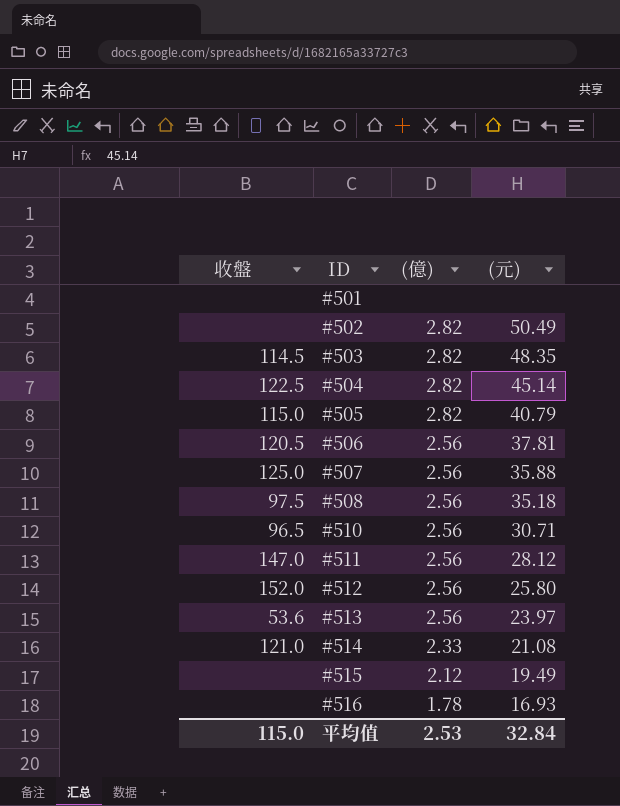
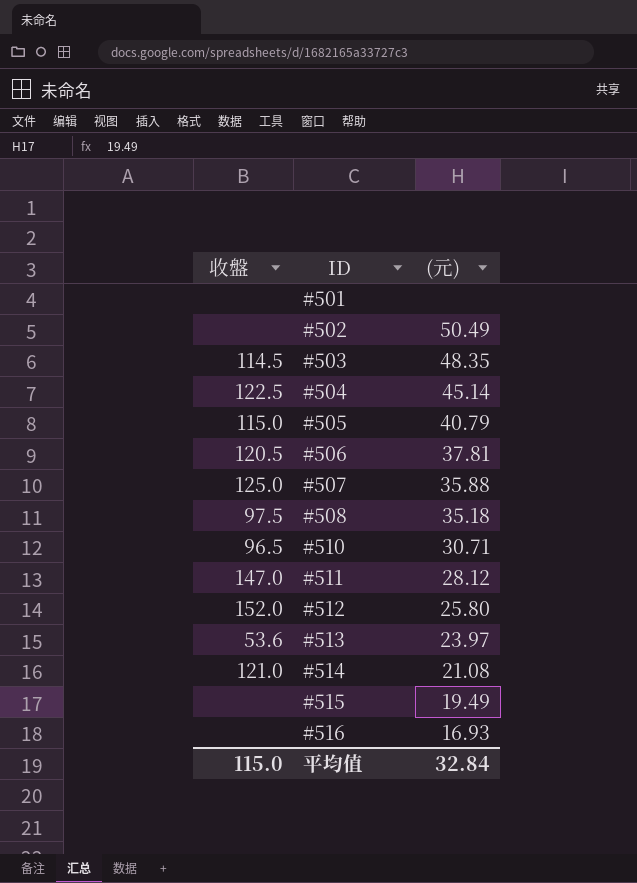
column (億) | position: 3 -> none

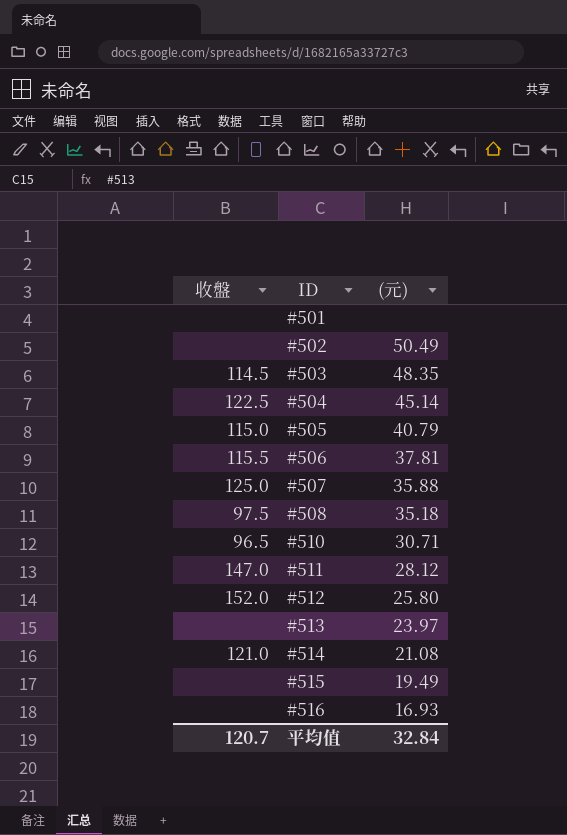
#506 | 收盤: 120.5 -> 115.5
#513 | 收盤: 53.6 -> none
平均值 | 收盤: 115.0 -> 120.7

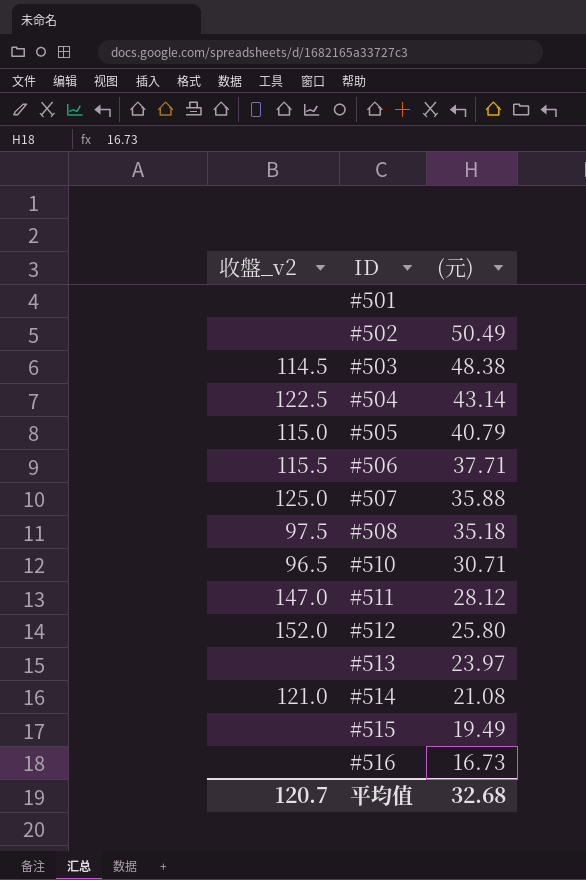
column name: 收盤 -> 收盤_v2
#503 | (元): 48.35 -> 48.38
#504 | (元): 45.14 -> 43.14
#506 | (元): 37.81 -> 37.71
#516 | (元): 16.93 -> 16.73
平均值 | (元): 32.84 -> 32.68

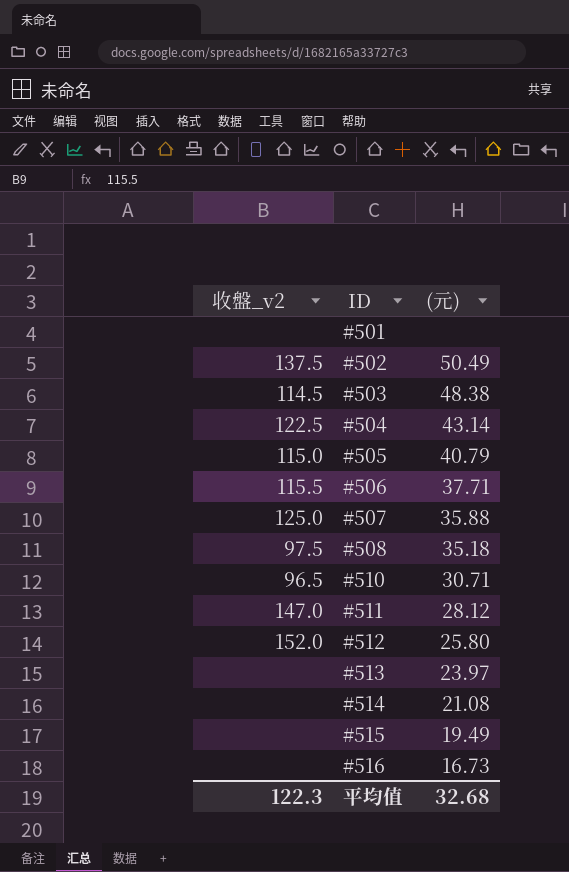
#502 | 收盤_v2: none -> 137.5
#514 | 收盤_v2: 121.0 -> none
平均值 | 收盤_v2: 120.7 -> 122.3

